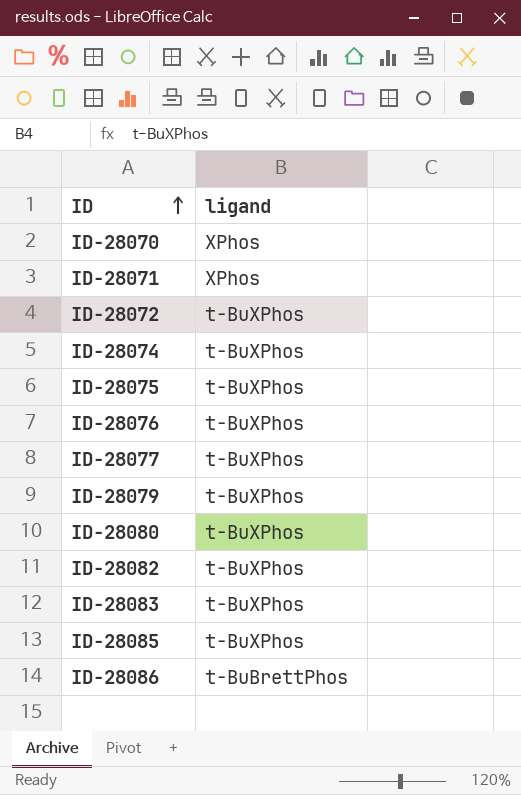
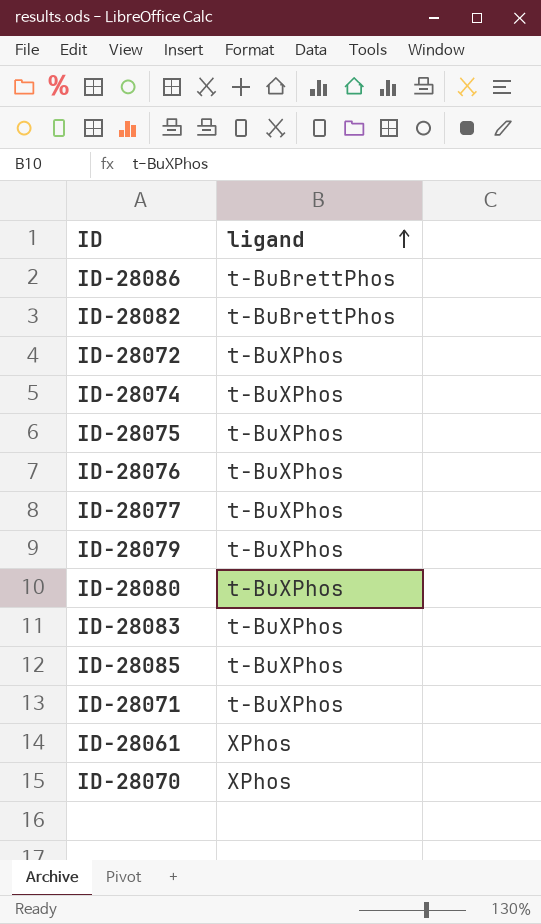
row order: ID ascending -> ligand ascending
ID-28082 | ligand: t-BuXPhos -> t-BuBrettPhos
ID-28071 | ligand: XPhos -> t-BuXPhos
row ID-28061: none -> XPhos

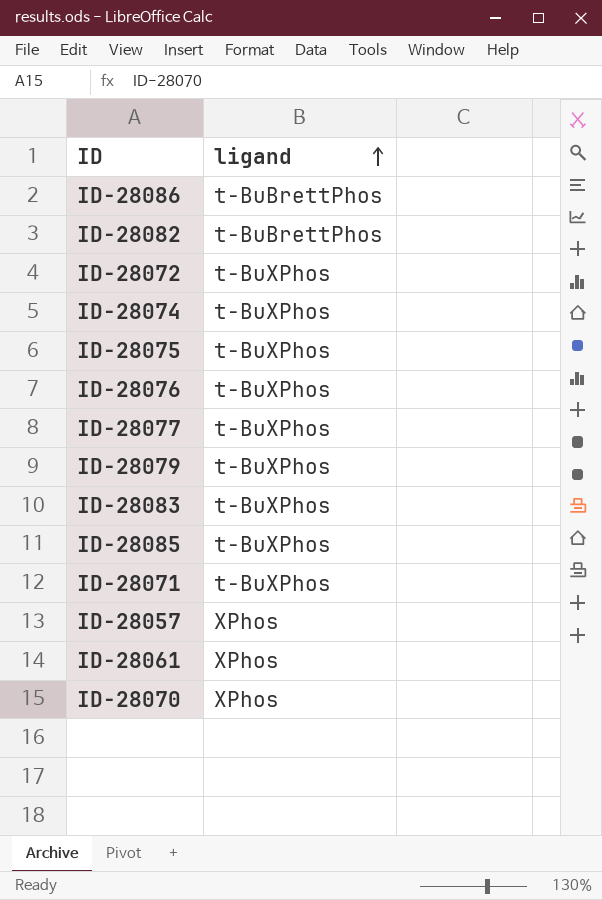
row ID-28080: t-BuXPhos -> none
row ID-28057: none -> XPhos

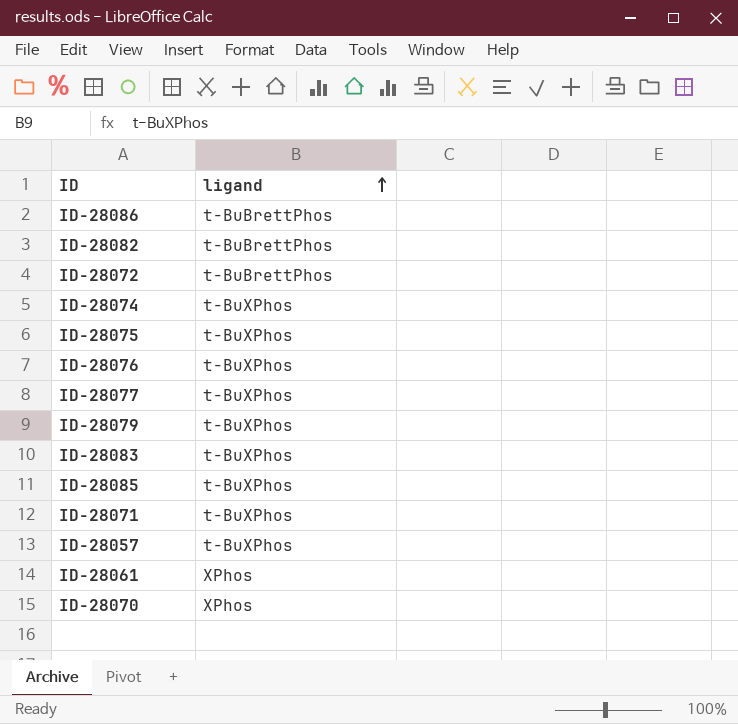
ID-28072 | ligand: t-BuXPhos -> t-BuBrettPhos
ID-28057 | ligand: XPhos -> t-BuXPhos

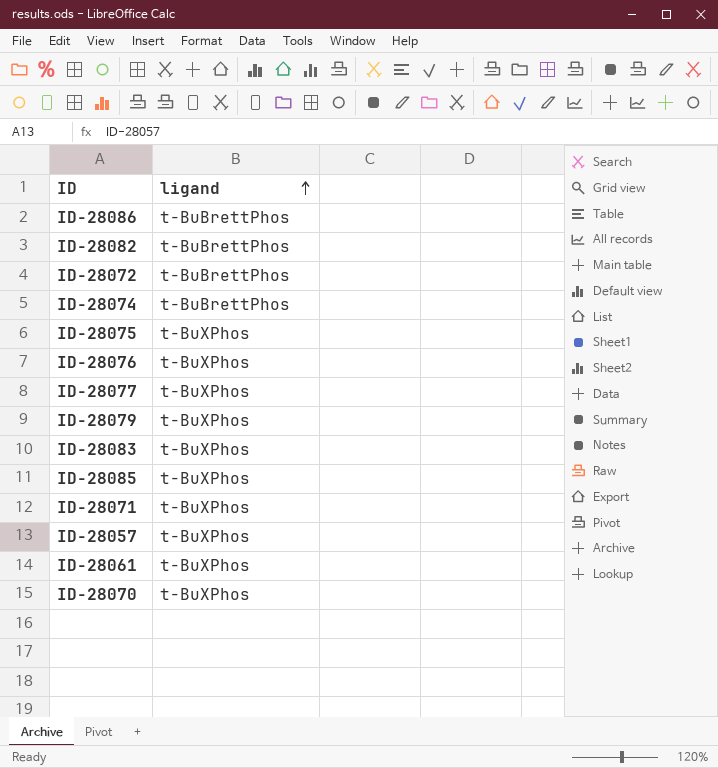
ID-28074 | ligand: t-BuXPhos -> t-BuBrettPhos
ID-28061 | ligand: XPhos -> t-BuXPhos
ID-28070 | ligand: XPhos -> t-BuXPhos

